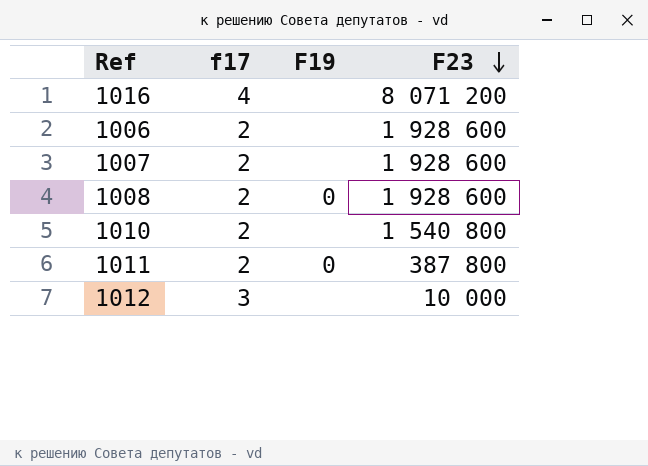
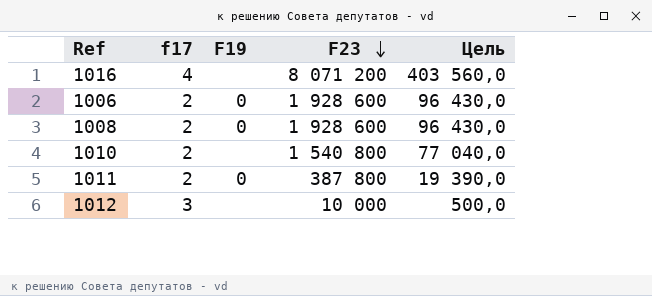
column Цель | formula: none -> [F23] * 0,05
row 1007: 2 | none | 1 928 600 -> none
1006 | F19: none -> 0

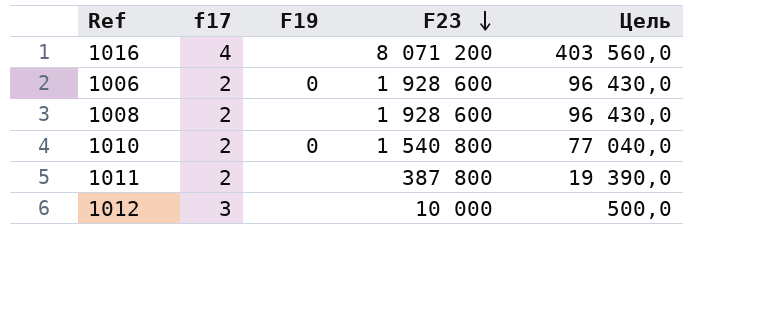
1008 | F19: 0 -> none
1010 | F19: none -> 0
1011 | F19: 0 -> none

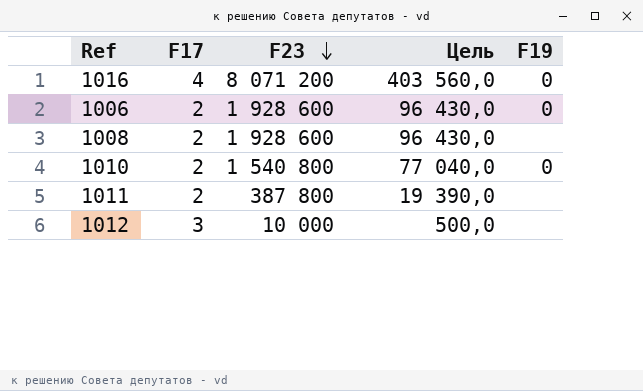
column name: f17 -> F17
column F19 | position: 3 -> 5
1016 | F19: none -> 0

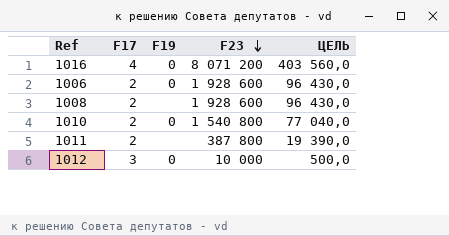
column F19 | position: 5 -> 3
column name: Цель -> ЦЕЛЬ
1012 | F19: none -> 0

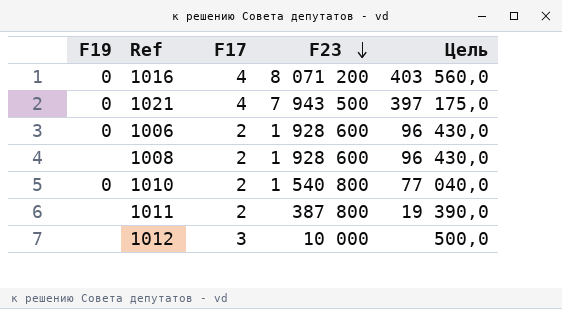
column F19 | position: 3 -> 1
column name: ЦЕЛЬ -> Цель
row 1021: none -> 0 | 4 | 7 943 500 | 397 175,0
1012 | F19: 0 -> none

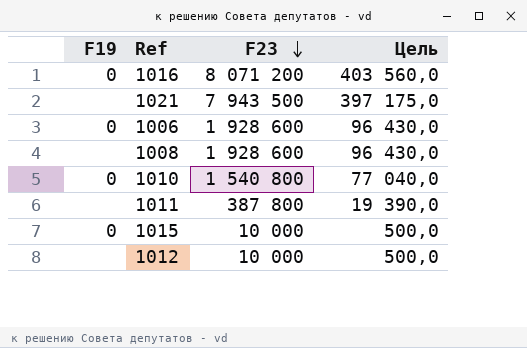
column F17 | position: 3 -> none
1021 | F19: 0 -> none
row 1015: none -> 0 | 10 000 | 500,0

